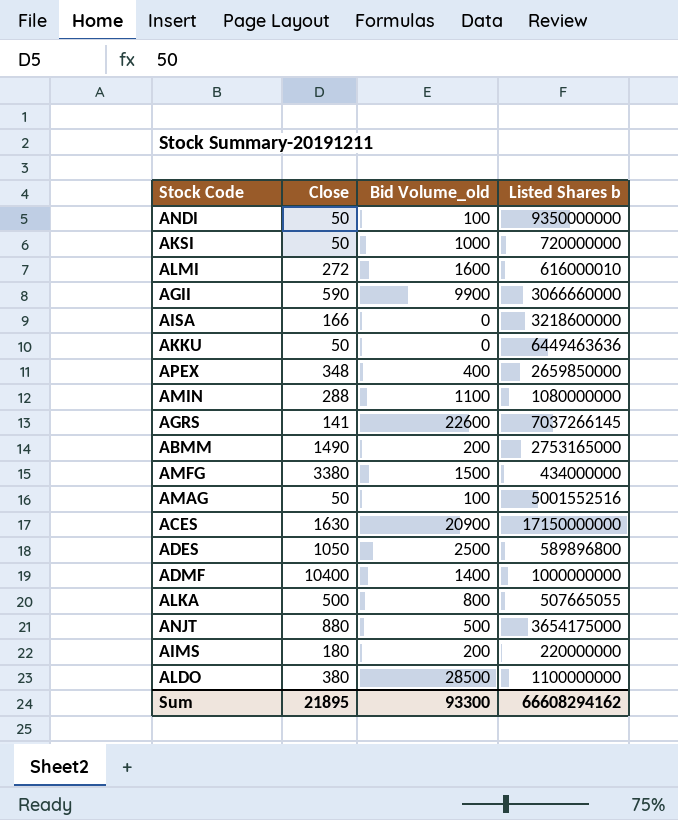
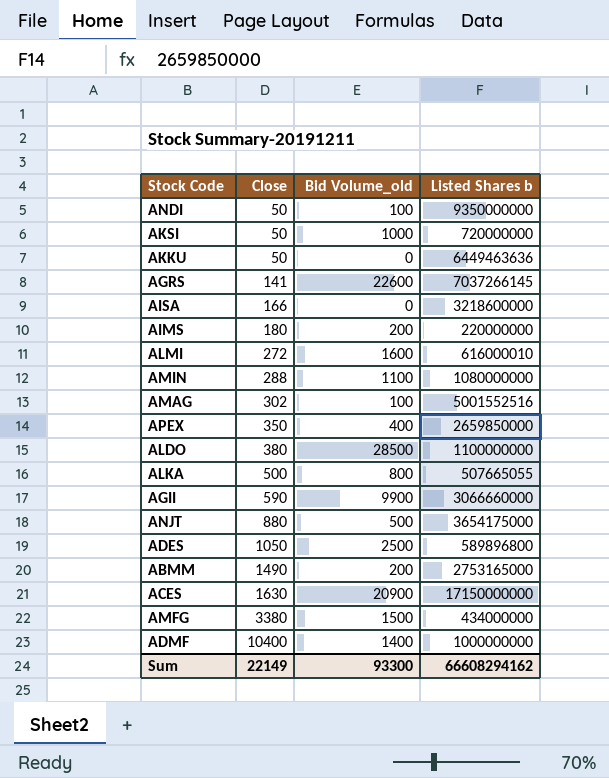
row order: none -> Close ascending
AMAG | Close: 50 -> 302
APEX | Close: 348 -> 350
Sum | Close: 21895 -> 22149

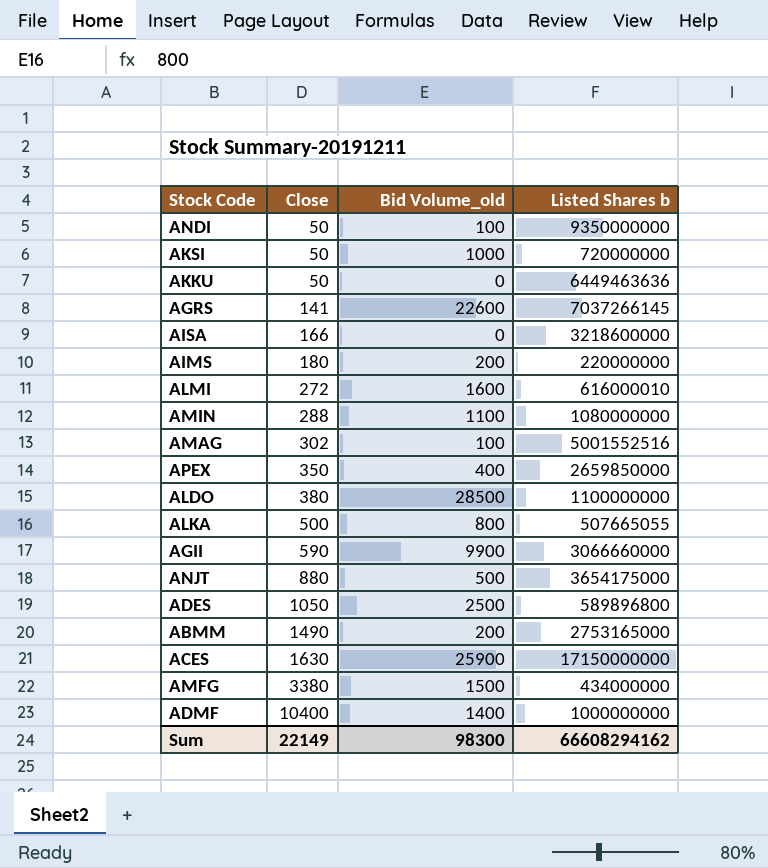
ACES | Bid Volume_old: 20900 -> 25900
Sum | Bid Volume_old: 93300 -> 98300

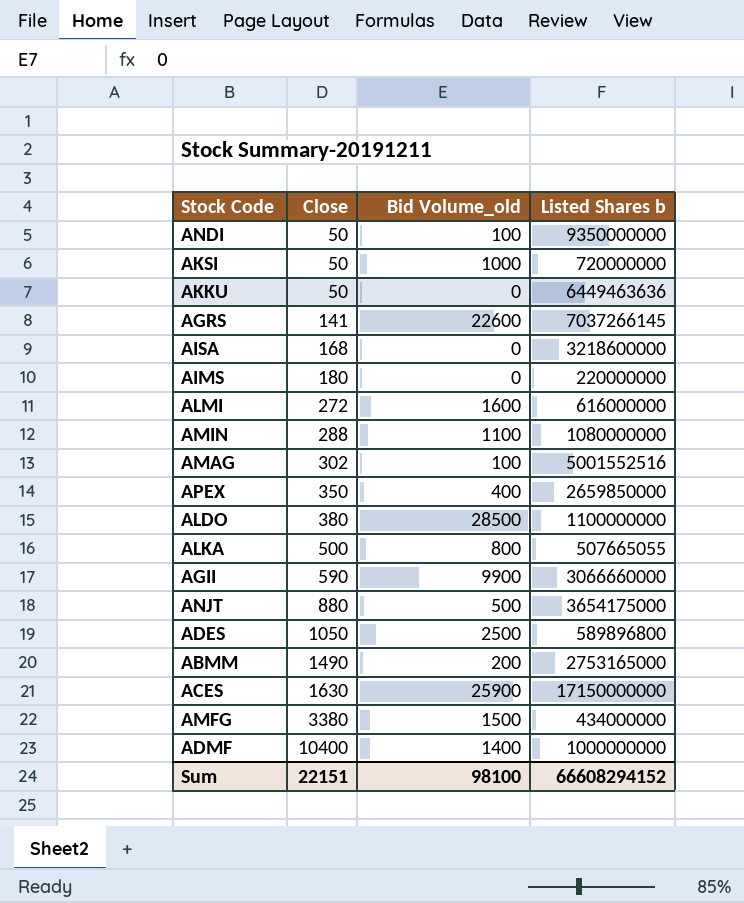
AISA | Close: 166 -> 168
AIMS | Bid Volume_old: 200 -> 0
ALMI | Listed Shares b: 616000010 -> 616000000
Sum | Close: 22149 -> 22151
Sum | Bid Volume_old: 98300 -> 98100
Sum | Listed Shares b: 66608294162 -> 66608294152

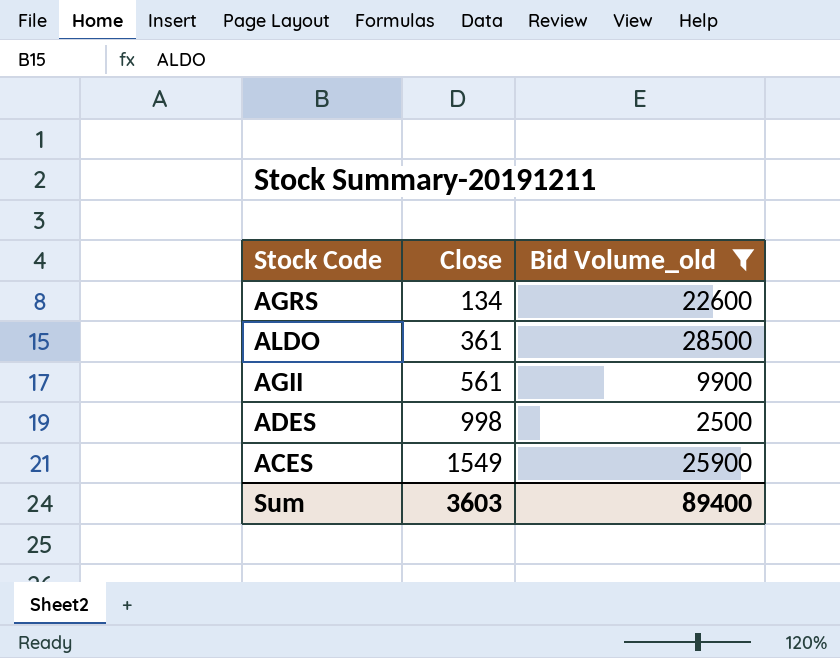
filter: none -> Bid Volume_old >= 2500
column Listed Shares b | position: 4 -> none
AGRS | Close: 141 -> 134
ALDO | Close: 380 -> 361
AGII | Close: 590 -> 561
ADES | Close: 1050 -> 998
ACES | Close: 1630 -> 1549
Sum | Close: 22151 -> 3603
Sum | Bid Volume_old: 98100 -> 89400

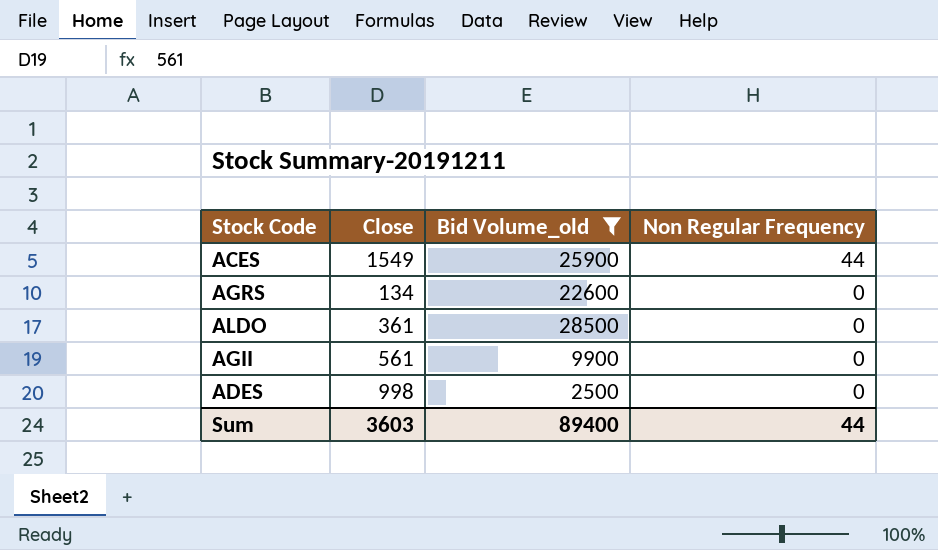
row order: Close ascending -> Non Regular Frequency descending
column Non Regular Frequency | position: none -> 4

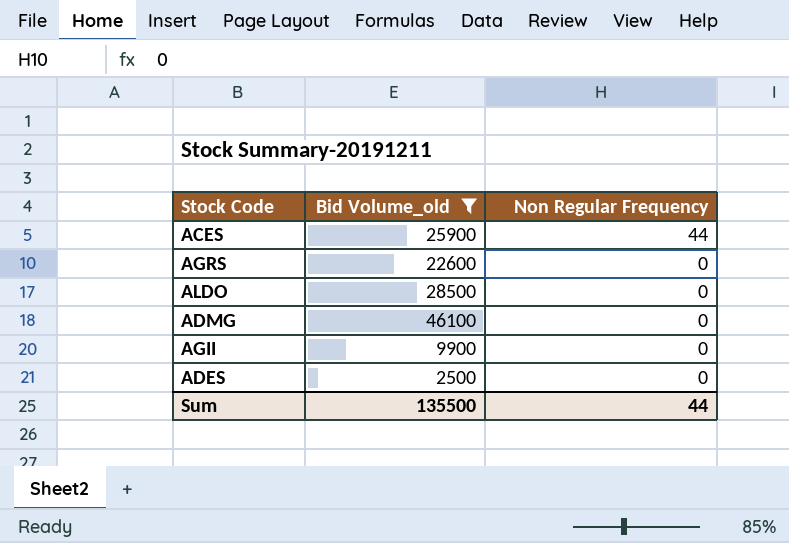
column Close | position: 2 -> none
row ADMG: none -> 46100 | 0
Sum | Bid Volume_old: 89400 -> 135500

